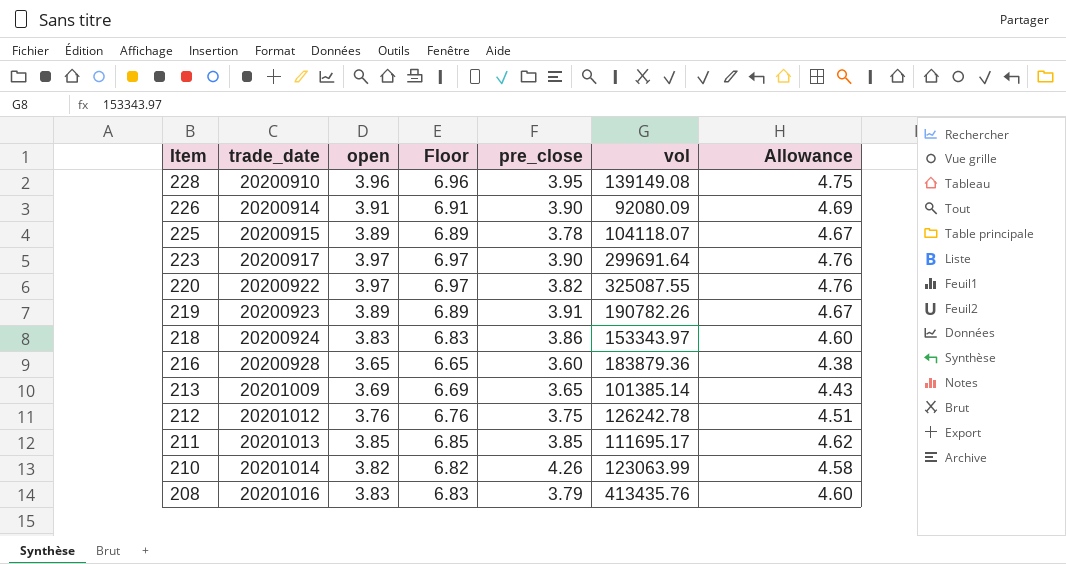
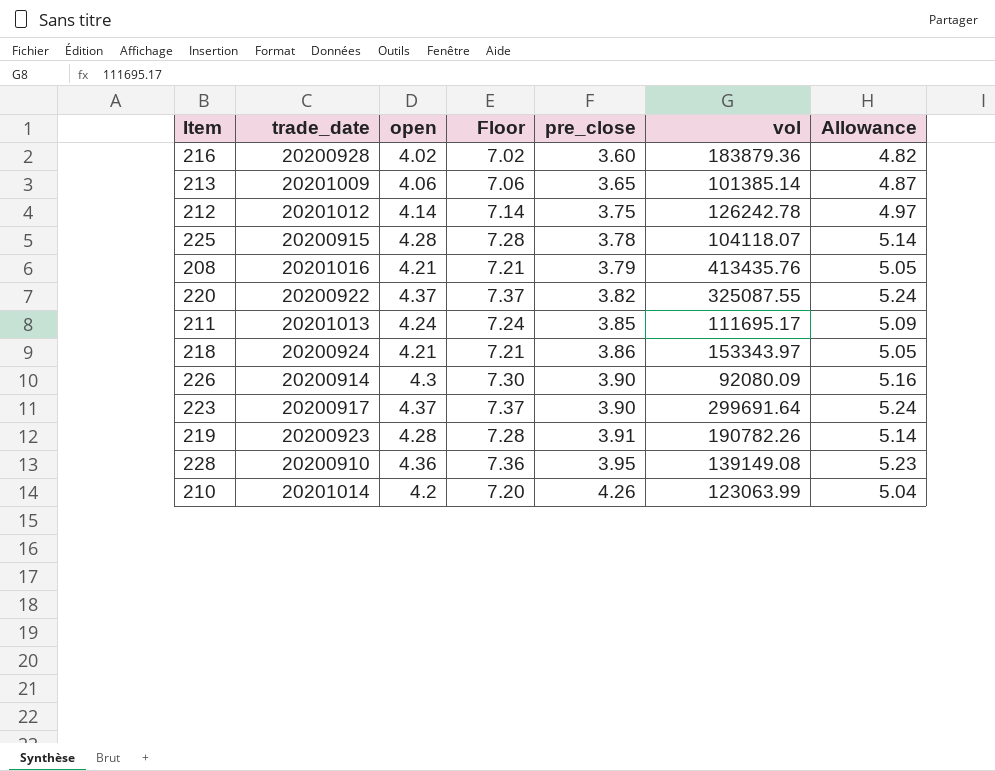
row order: Item descending -> pre_close ascending
216 | open: 3.65 -> 4.02
216 | Floor: 6.65 -> 7.02
216 | Allowance: 4.38 -> 4.82
213 | open: 3.69 -> 4.06
213 | Floor: 6.69 -> 7.06
213 | Allowance: 4.43 -> 4.87
212 | open: 3.76 -> 4.14
212 | Floor: 6.76 -> 7.14
212 | Allowance: 4.51 -> 4.97
225 | open: 3.89 -> 4.28
225 | Floor: 6.89 -> 7.28
225 | Allowance: 4.67 -> 5.14
208 | open: 3.83 -> 4.21
208 | Floor: 6.83 -> 7.21
208 | Allowance: 4.60 -> 5.05
220 | open: 3.97 -> 4.37
220 | Floor: 6.97 -> 7.37
220 | Allowance: 4.76 -> 5.24
211 | open: 3.85 -> 4.24
211 | Floor: 6.85 -> 7.24
211 | Allowance: 4.62 -> 5.09
218 | open: 3.83 -> 4.21
218 | Floor: 6.83 -> 7.21
218 | Allowance: 4.60 -> 5.05
226 | open: 3.91 -> 4.3
226 | Floor: 6.91 -> 7.30
226 | Allowance: 4.69 -> 5.16
223 | open: 3.97 -> 4.37
223 | Floor: 6.97 -> 7.37
223 | Allowance: 4.76 -> 5.24
219 | open: 3.89 -> 4.28
219 | Floor: 6.89 -> 7.28
219 | Allowance: 4.67 -> 5.14
228 | open: 3.96 -> 4.36
228 | Floor: 6.96 -> 7.36
228 | Allowance: 4.75 -> 5.23
210 | open: 3.82 -> 4.2
210 | Floor: 6.82 -> 7.20
210 | Allowance: 4.58 -> 5.04

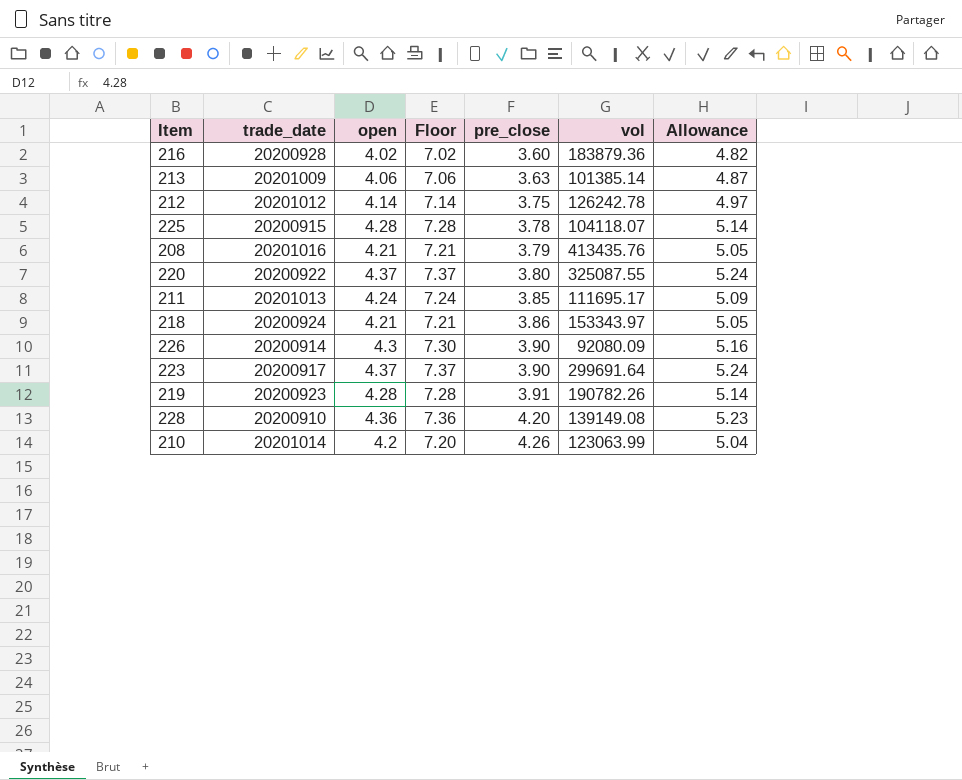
213 | pre_close: 3.65 -> 3.63
220 | pre_close: 3.82 -> 3.80
228 | pre_close: 3.95 -> 4.20

